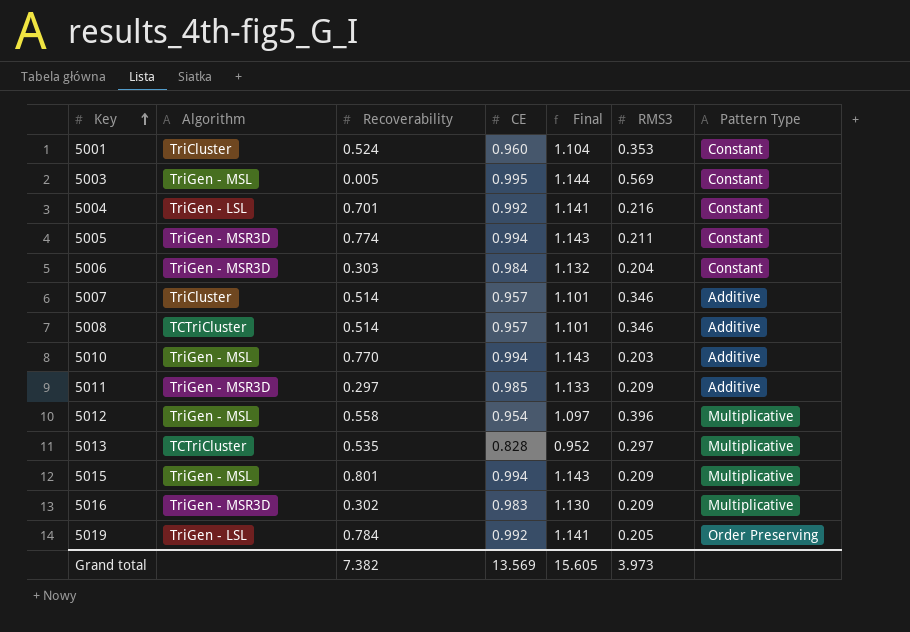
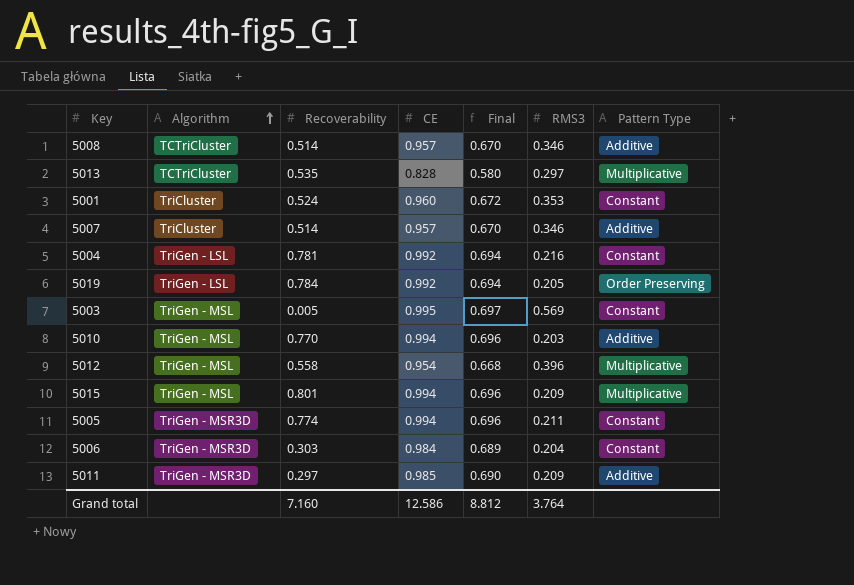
row order: Key ascending -> Algorithm ascending
column Final | formula: [CE] * 1.15 -> [CE] * 0.7
row 5016: TriGen - MSR3D | 0.302 | 0.983 | 1.130 | 0.209 | Multiplicative -> none
5004 | Recoverability: 0.701 -> 0.781
Grand total | Recoverability: 7.382 -> 7.160
Grand total | CE: 13.569 -> 12.586
Grand total | Final: 15.605 -> 8.812
Grand total | RMS3: 3.973 -> 3.764

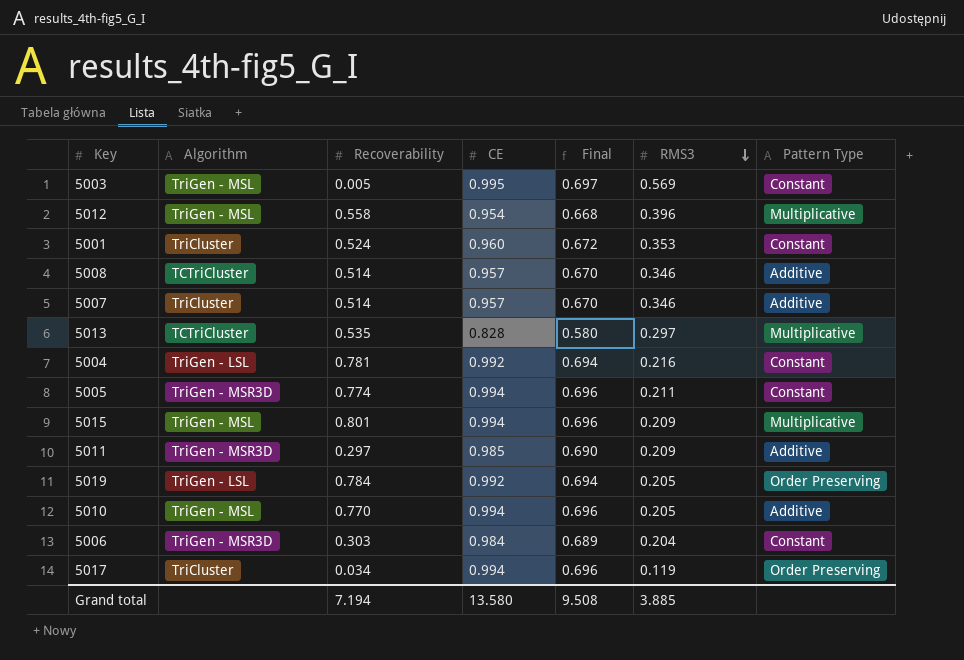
row order: Algorithm ascending -> RMS3 descending
5010 | RMS3: 0.203 -> 0.205
row 5017: none -> TriCluster | 0.034 | 0.994 | 0.696 | 0.119 | Order Preserving
Grand total | Recoverability: 7.160 -> 7.194
Grand total | CE: 12.586 -> 13.580
Grand total | Final: 8.812 -> 9.508
Grand total | RMS3: 3.764 -> 3.885

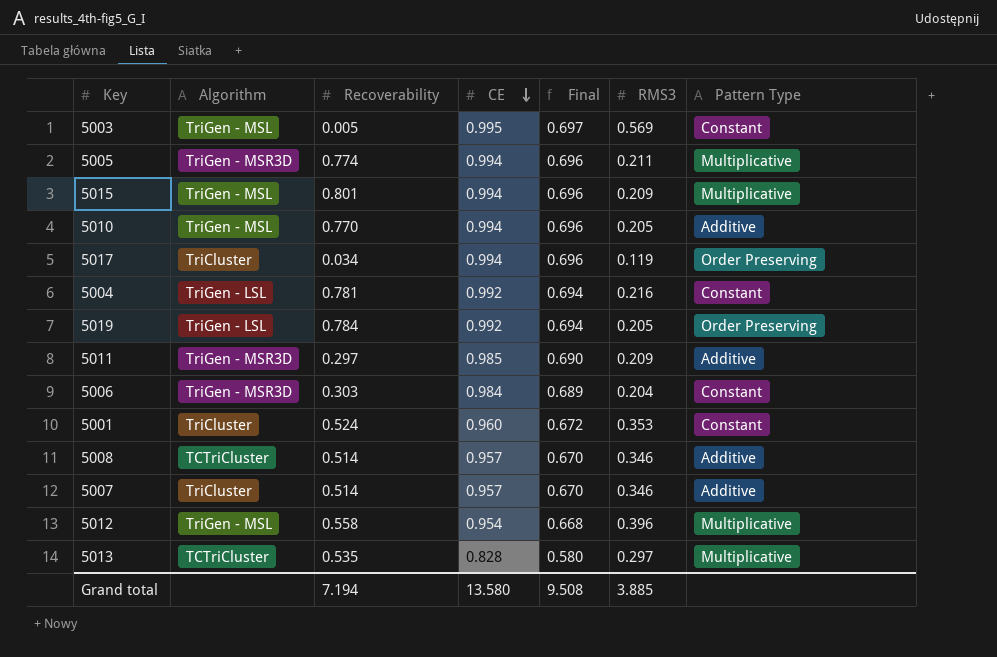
row order: RMS3 descending -> CE descending
5005 | Pattern Type: Constant -> Multiplicative

